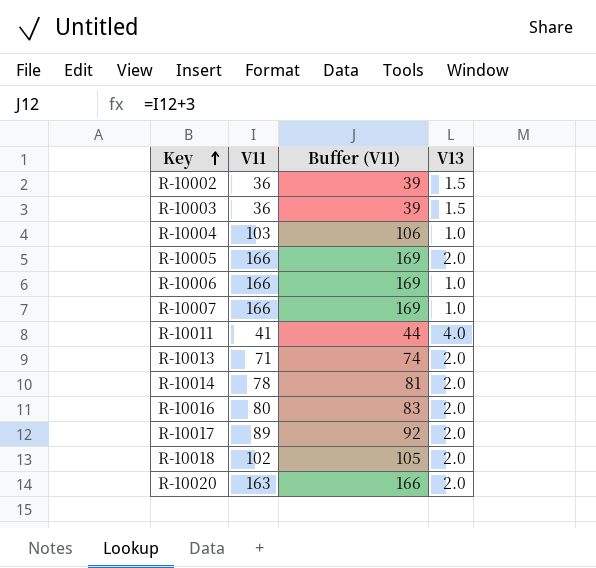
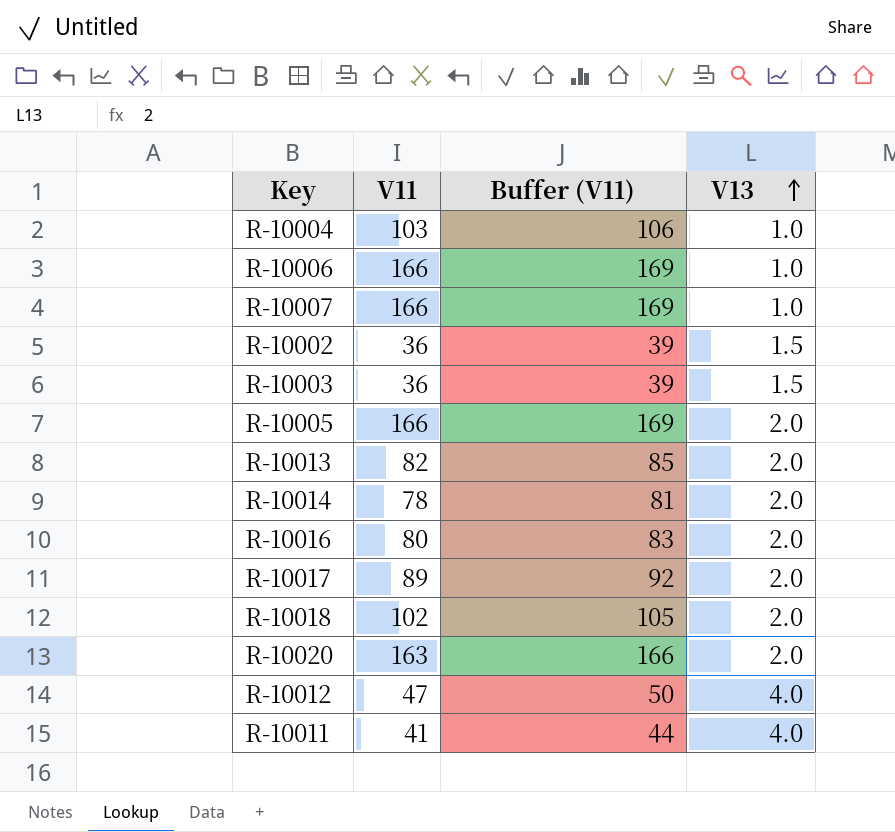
row order: Key ascending -> V13 ascending
R-10013 | V11: 71 -> 82
R-10013 | Buffer (V11): 74 -> 85
row R-10012: none -> 47 | 50 | 4.0

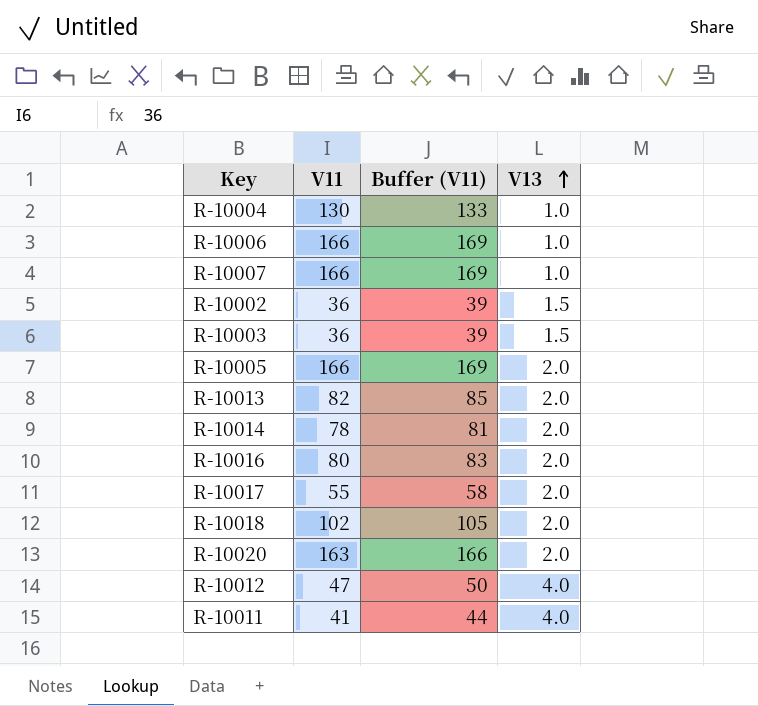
R-10004 | V11: 103 -> 130
R-10004 | Buffer (V11): 106 -> 133
R-10017 | V11: 89 -> 55
R-10017 | Buffer (V11): 92 -> 58

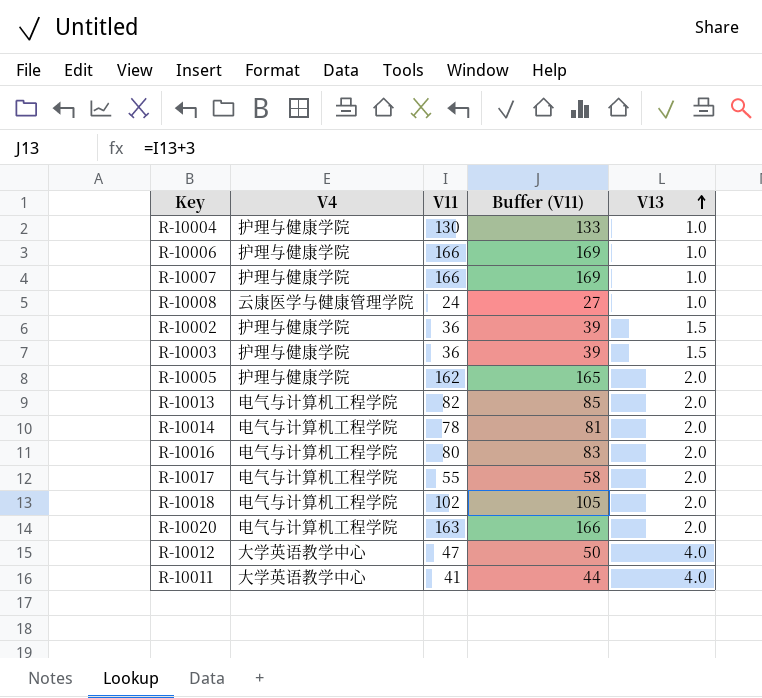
column V4 | position: none -> 2
row R-10008: none -> 云康医学与健康管理学院 | 24 | 27 | 1.0
R-10005 | V11: 166 -> 162
R-10005 | Buffer (V11): 169 -> 165

